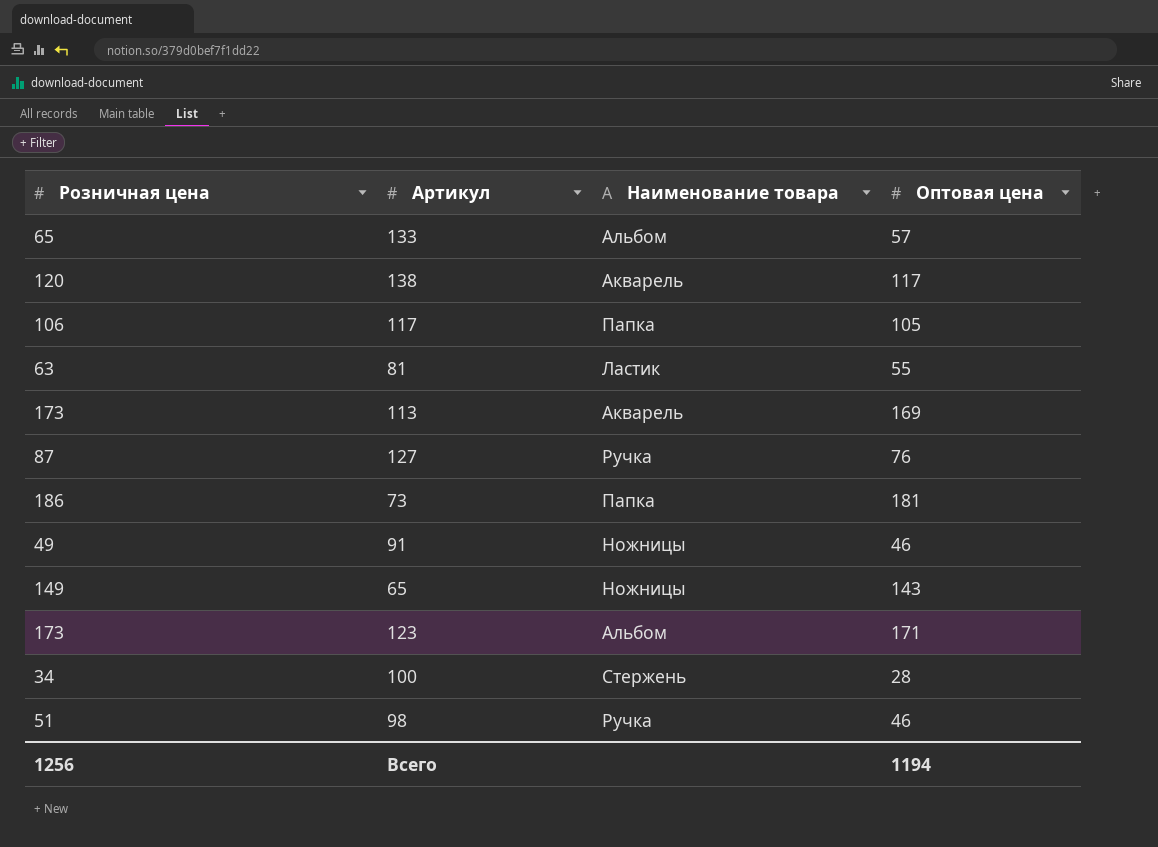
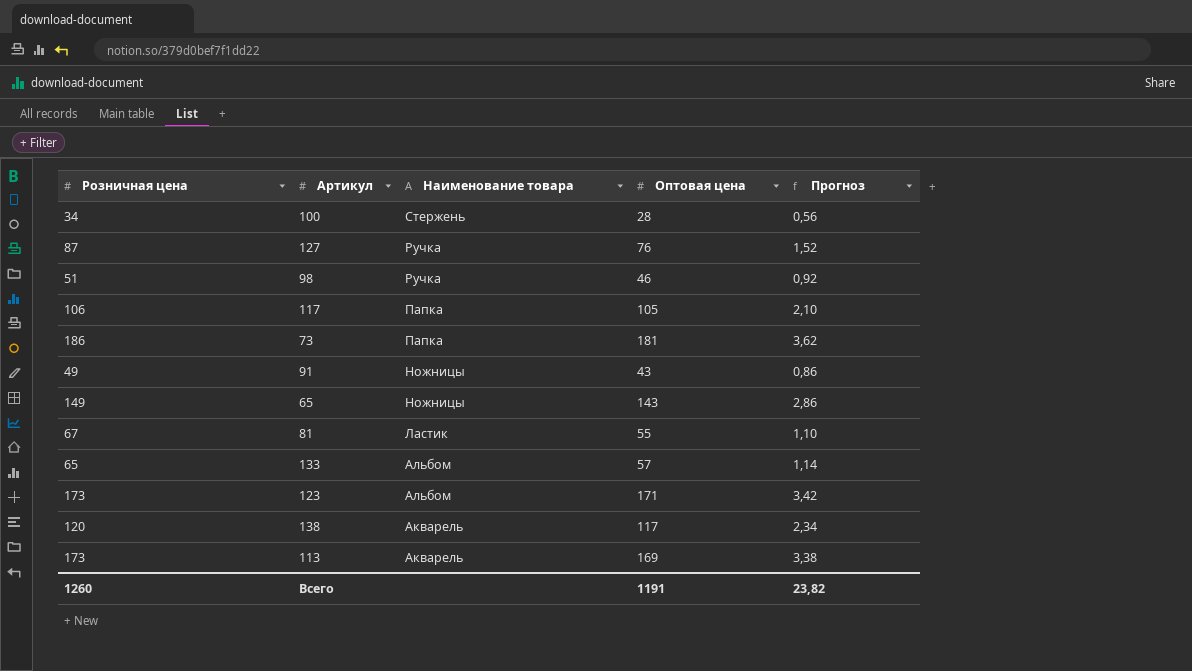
row order: none -> Наименование товара descending
column Прогноз | formula: none -> [Оптовая цена] * 0,02
91 | Оптовая цена: 46 -> 43
81 | Розничная цена: 63 -> 67
Всего | Розничная цена: 1256 -> 1260
Всего | Оптовая цена: 1194 -> 1191

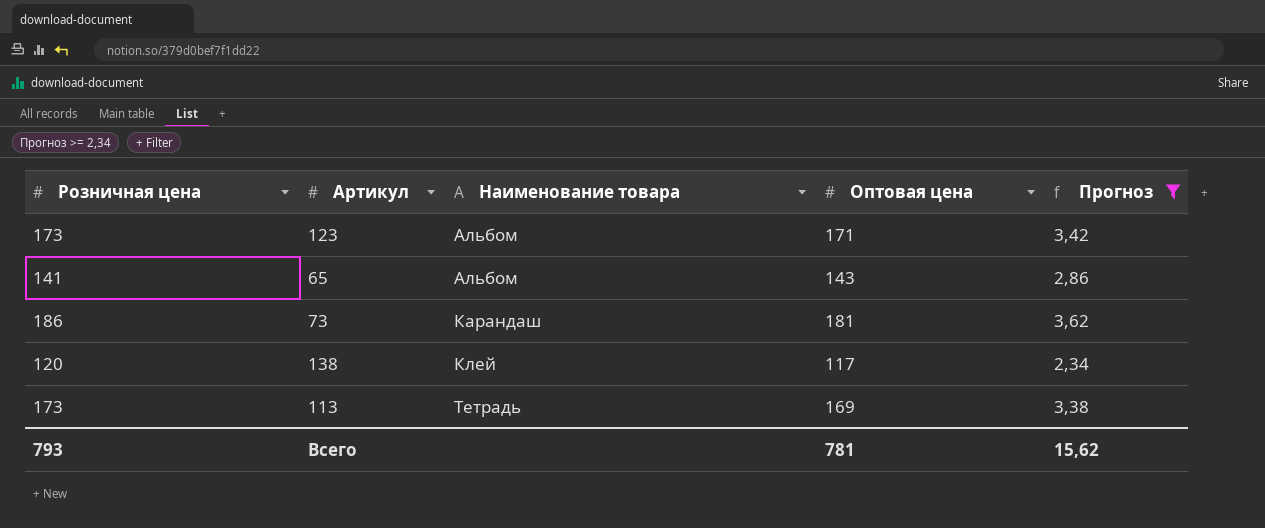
filter: none -> Прогноз >= 2,34
row order: Наименование товара descending -> Наименование товара ascending
65 | Розничная цена: 149 -> 141
65 | Наименование товара: Ножницы -> Альбом
73 | Наименование товара: Папка -> Карандаш
138 | Наименование товара: Акварель -> Клей
113 | Наименование товара: Акварель -> Тетрадь
Всего | Розничная цена: 1260 -> 793
Всего | Оптовая цена: 1191 -> 781
Всего | Прогноз: 23,82 -> 15,62

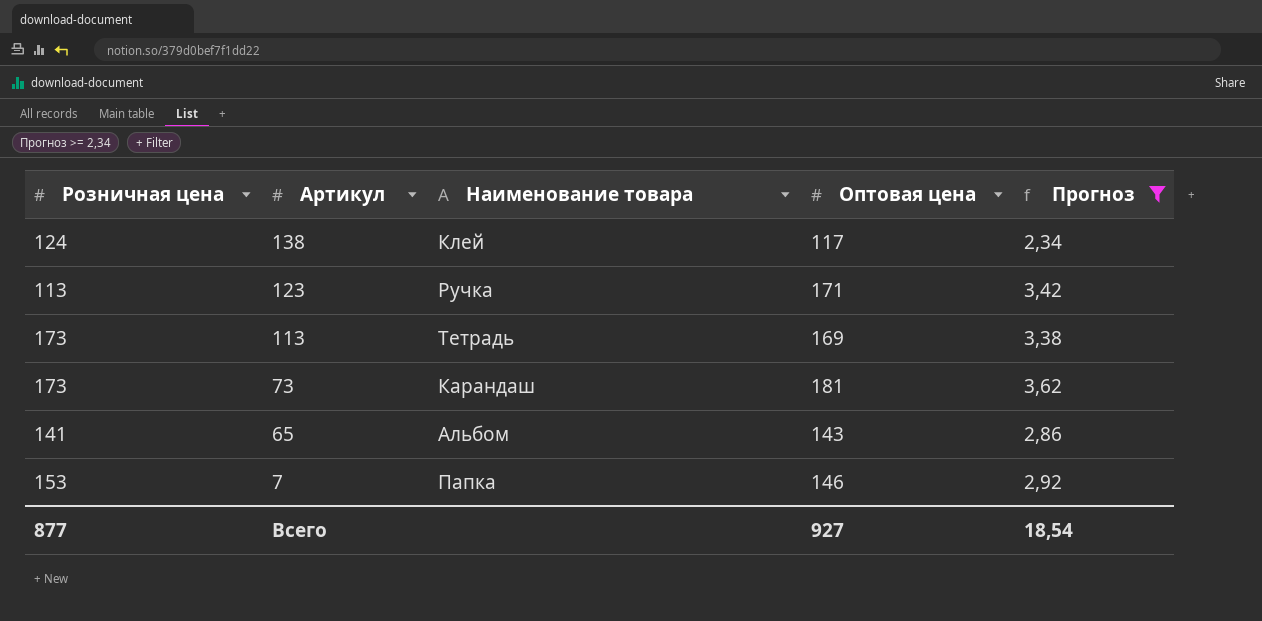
row order: Наименование товара ascending -> Артикул descending
138 | Розничная цена: 120 -> 124
123 | Розничная цена: 173 -> 113
123 | Наименование товара: Альбом -> Ручка
73 | Розничная цена: 186 -> 173
row 7: none -> 153 | Папка | 146 | 2,92
Всего | Розничная цена: 793 -> 877
Всего | Оптовая цена: 781 -> 927
Всего | Прогноз: 15,62 -> 18,54

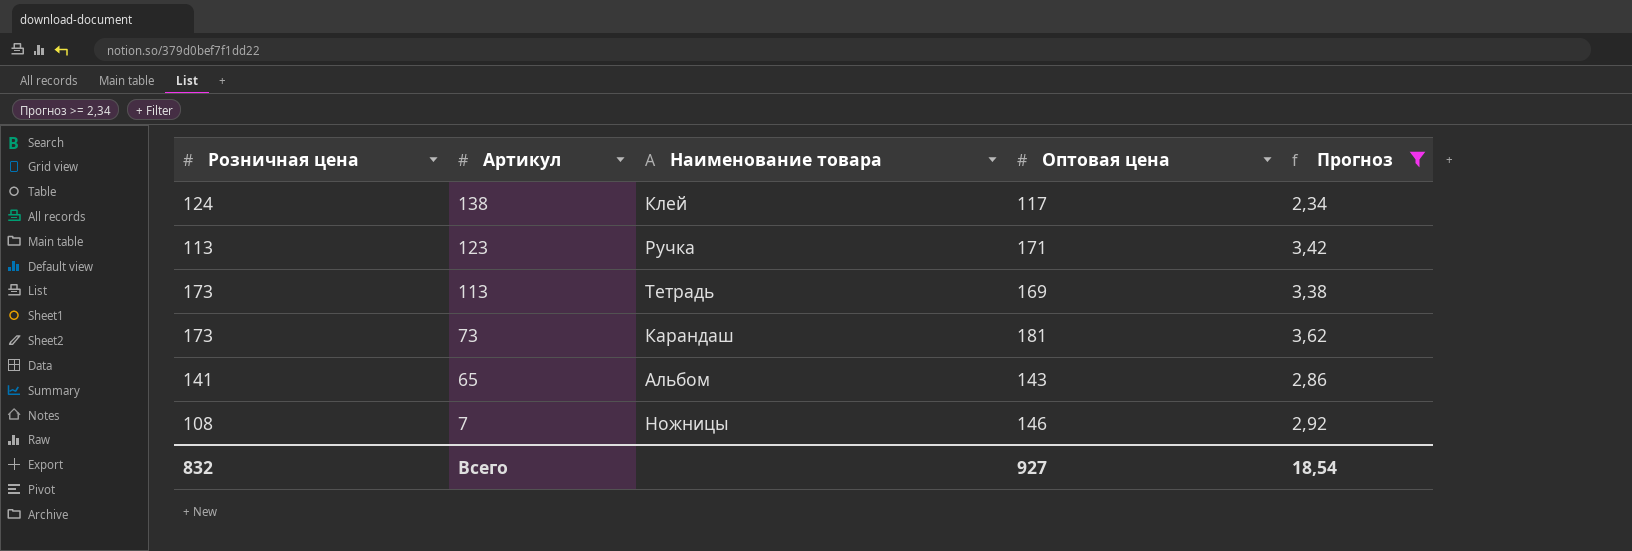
7 | Розничная цена: 153 -> 108
7 | Наименование товара: Папка -> Ножницы
Всего | Розничная цена: 877 -> 832

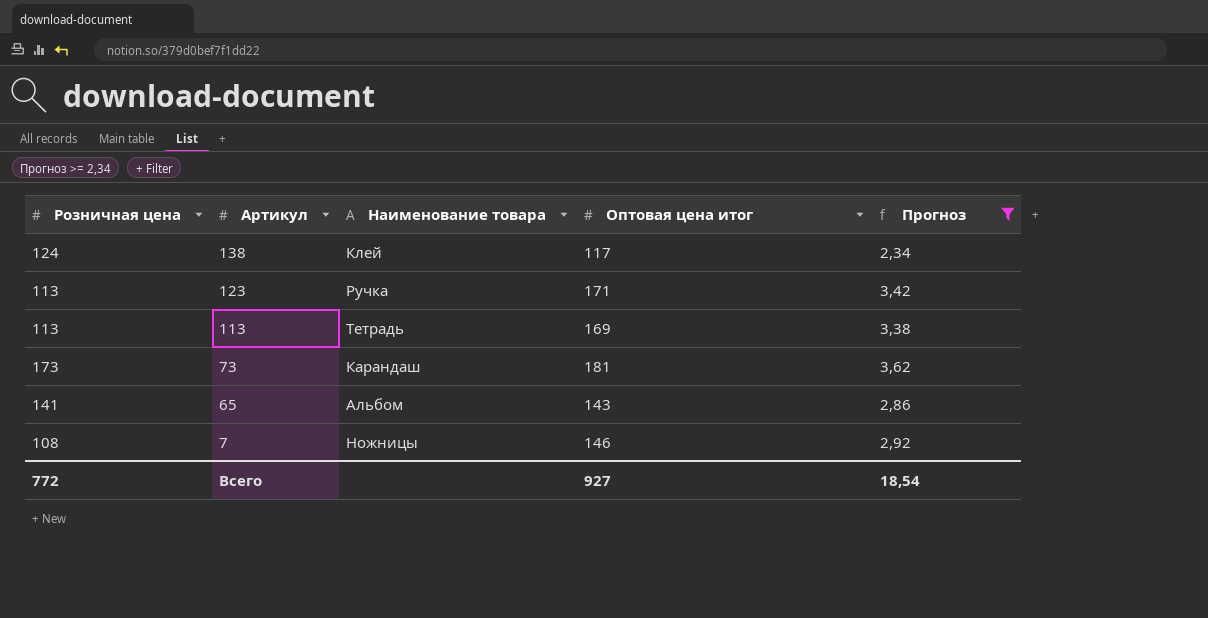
column name: Оптовая цена -> Оптовая цена итог
113 | Розничная цена: 173 -> 113
Всего | Розничная цена: 832 -> 772

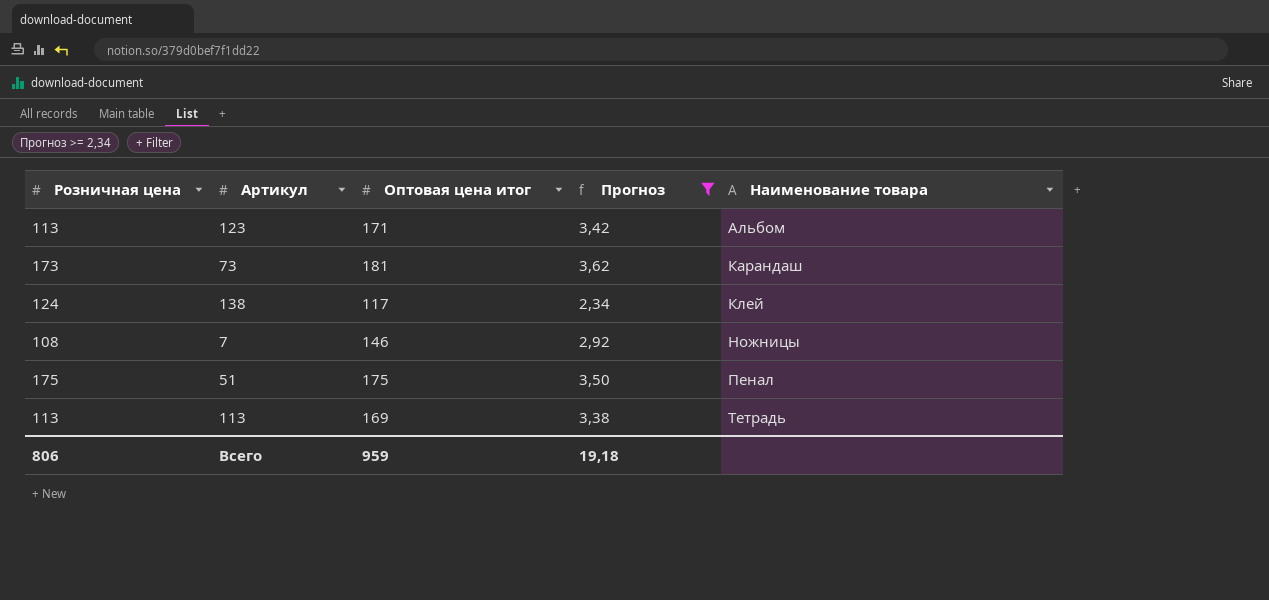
row order: Артикул descending -> Наименование товара ascending
column Наименование товара | position: 3 -> 5
row 65: 141 | Альбом | 143 | 2,86 -> none
123 | Наименование товара: Ручка -> Альбом
row 51: none -> 175 | 175 | 3,50 | Пенал
Всего | Розничная цена: 772 -> 806
Всего | Оптовая цена итог: 927 -> 959
Всего | Прогноз: 18,54 -> 19,18

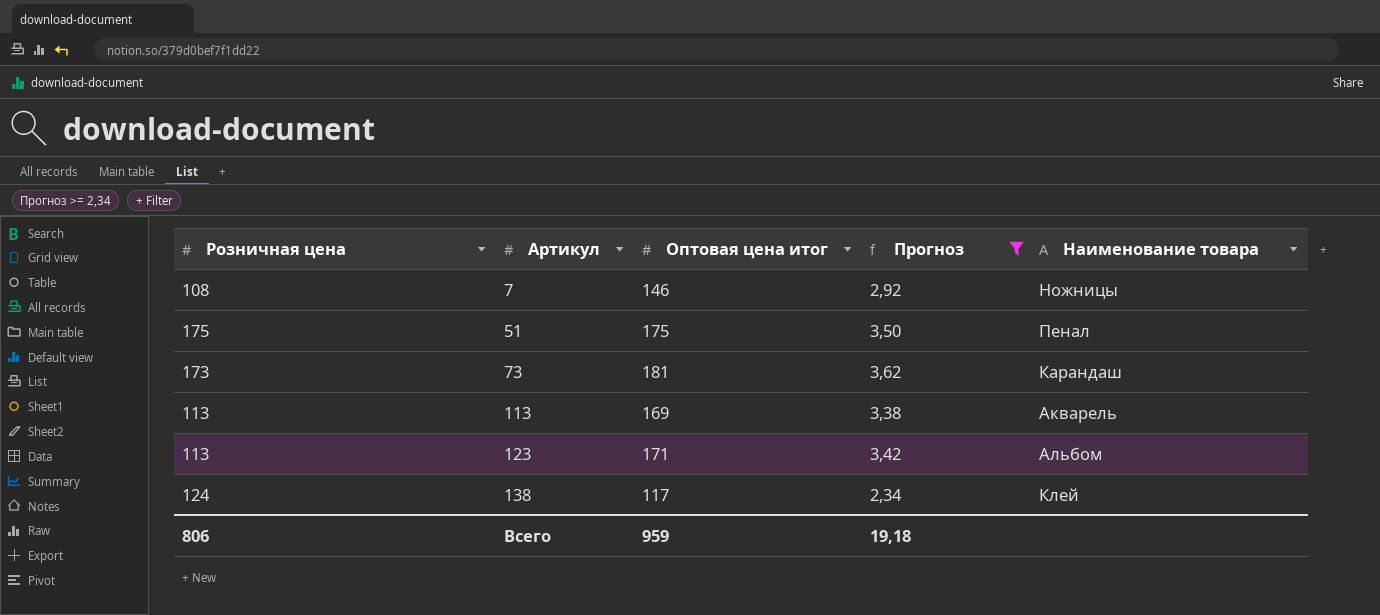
row order: Наименование товара ascending -> Артикул ascending
113 | Наименование товара: Тетрадь -> Акварель

